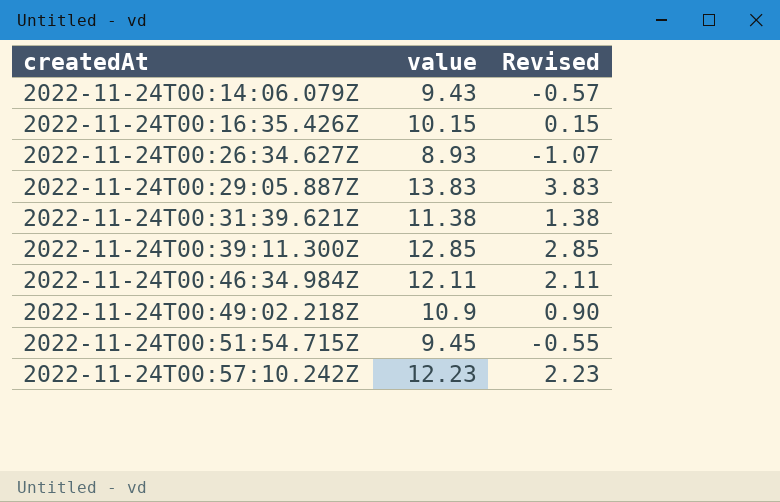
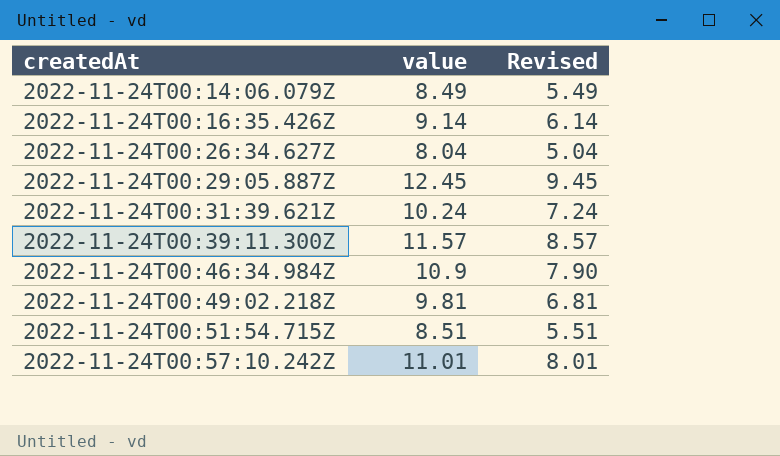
column Revised | formula: [value] - 10 -> [value] - 3
2022-11-24T00:14:06.079Z | value: 9.43 -> 8.49
2022-11-24T00:16:35.426Z | value: 10.15 -> 9.14
2022-11-24T00:26:34.627Z | value: 8.93 -> 8.04
2022-11-24T00:29:05.887Z | value: 13.83 -> 12.45
2022-11-24T00:31:39.621Z | value: 11.38 -> 10.24
2022-11-24T00:39:11.300Z | value: 12.85 -> 11.57
2022-11-24T00:46:34.984Z | value: 12.11 -> 10.9
2022-11-24T00:49:02.218Z | value: 10.9 -> 9.81
2022-11-24T00:51:54.715Z | value: 9.45 -> 8.51
2022-11-24T00:57:10.242Z | value: 12.23 -> 11.01

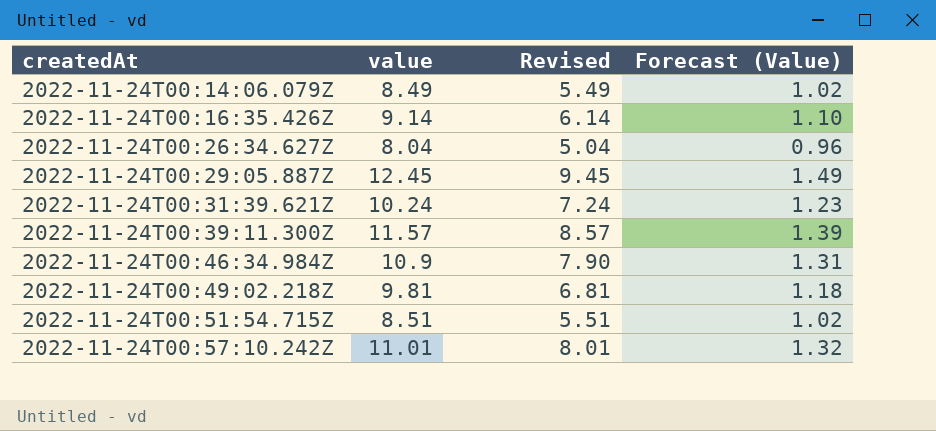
column Forecast (Value) | formula: none -> [value] * 0.12

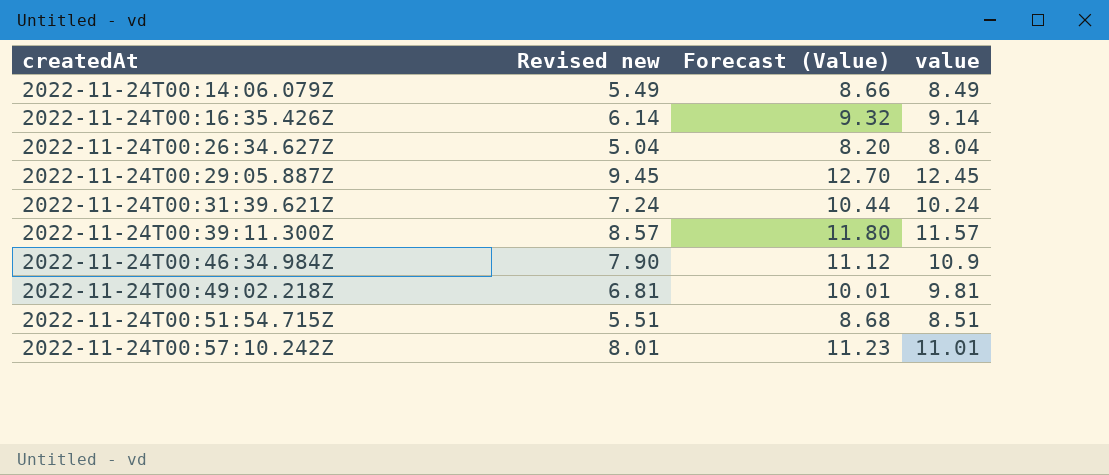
column name: Revised -> Revised new
column Forecast (Value) | formula: [value] * 0.12 -> [value] * 1.02
column value | position: 2 -> 4

